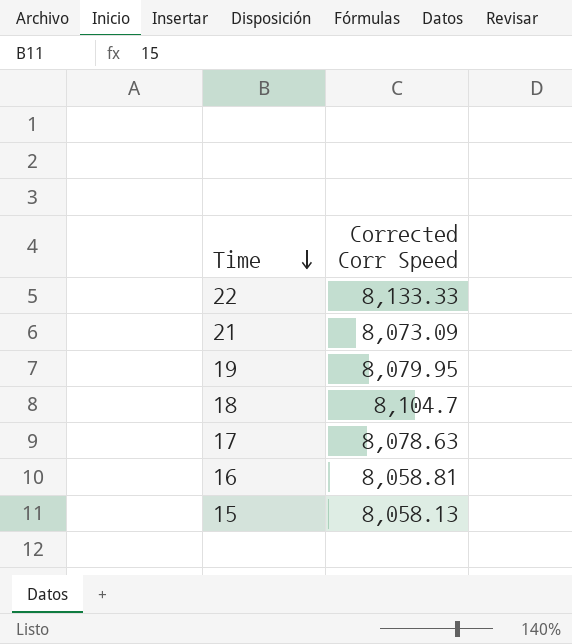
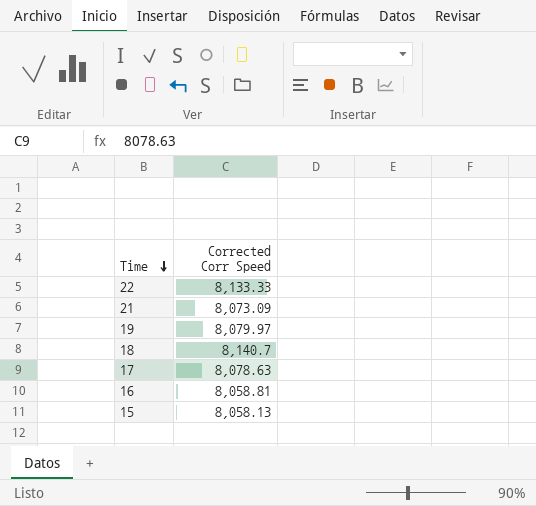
19 | Corrected Corr Speed: 8,079.95 -> 8,079.97
18 | Corrected Corr Speed: 8,104.7 -> 8,140.7

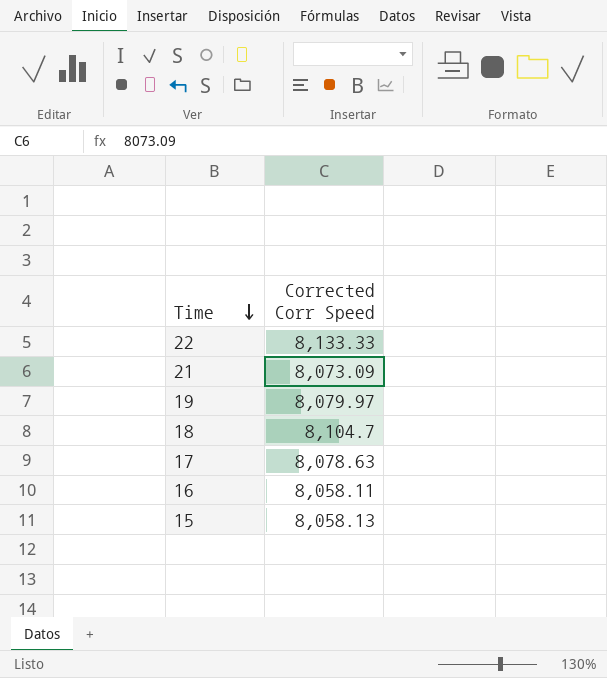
18 | Corrected Corr Speed: 8,140.7 -> 8,104.7
16 | Corrected Corr Speed: 8,058.81 -> 8,058.11

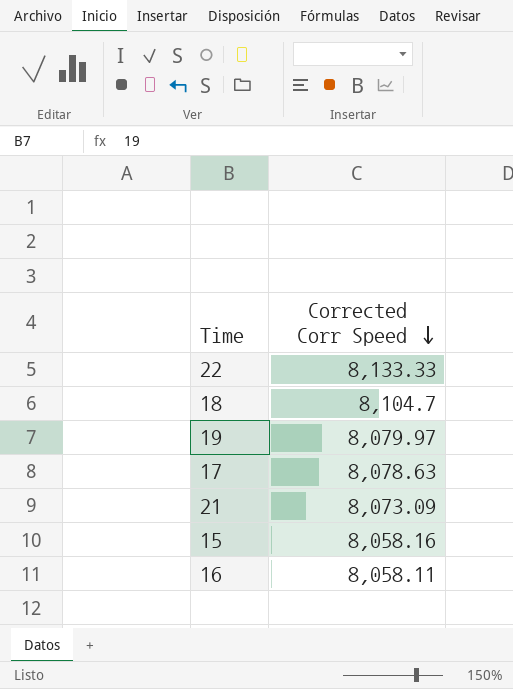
row order: Time descending -> Corrected Corr Speed descending
15 | Corrected Corr Speed: 8,058.13 -> 8,058.16

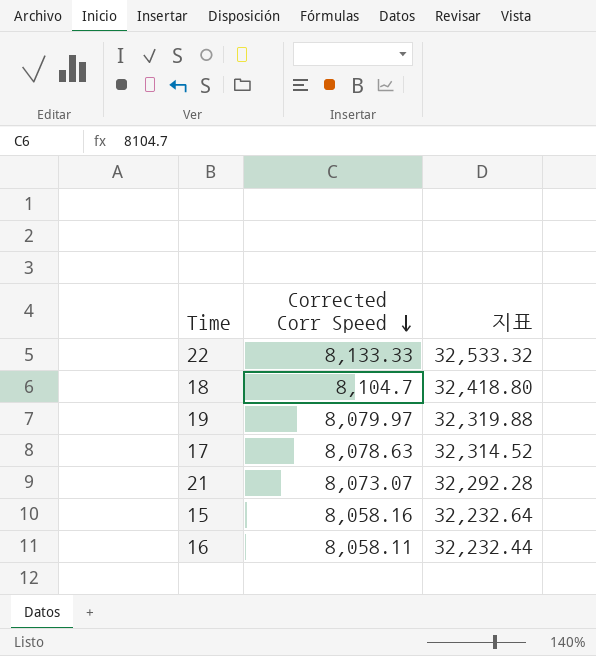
column 지표 | formula: none -> [Corrected Corr Speed] * 4
21 | Corrected Corr Speed: 8,073.09 -> 8,073.07

